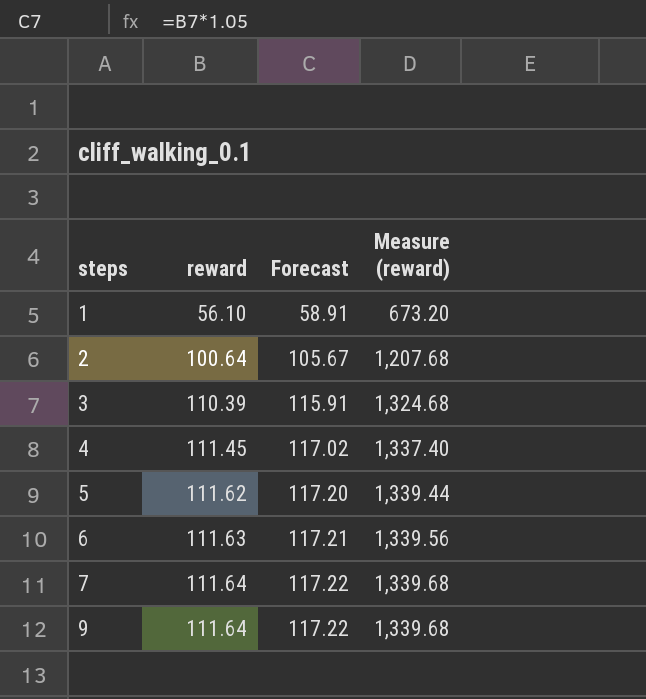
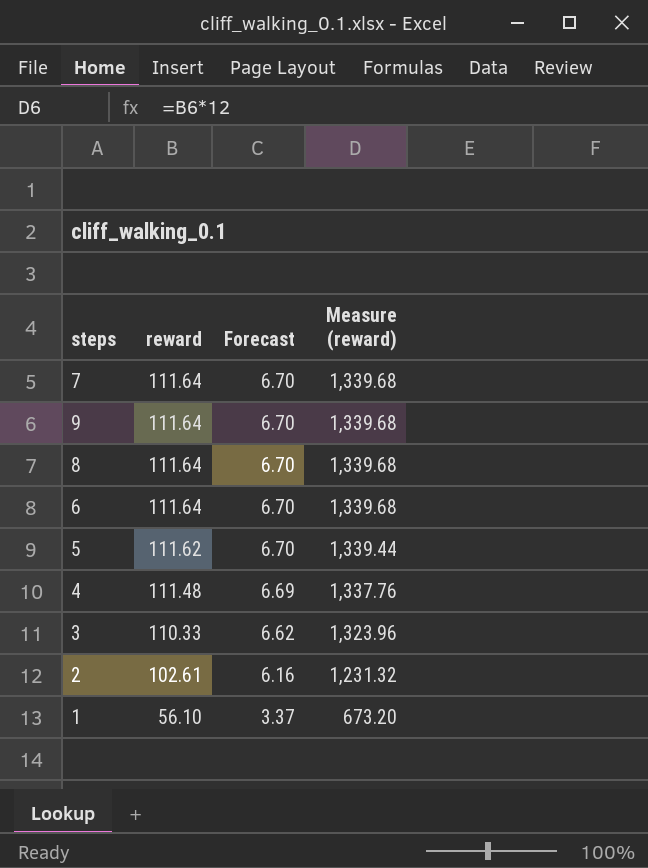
row order: steps ascending -> reward descending
column Forecast | formula: [reward] * 1.05 -> [reward] * 0.06
row 8: none -> 111.64 | 6.70 | 1,339.68
6 | reward: 111.63 -> 111.64
6 | Measure (reward): 1,339.56 -> 1,339.68
4 | reward: 111.45 -> 111.48
4 | Measure (reward): 1,337.40 -> 1,337.76
3 | reward: 110.39 -> 110.33
3 | Measure (reward): 1,324.68 -> 1,323.96
2 | reward: 100.64 -> 102.61
2 | Measure (reward): 1,207.68 -> 1,231.32

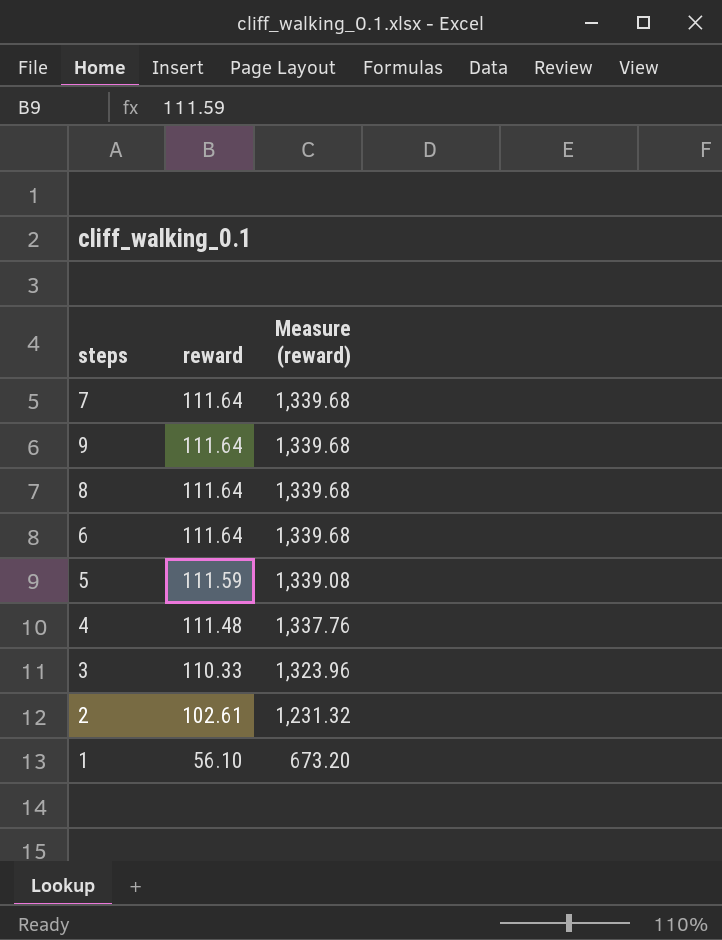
column Forecast | formula: [reward] * 0.06 -> none
5 | reward: 111.62 -> 111.59
5 | Measure (reward): 1,339.44 -> 1,339.08

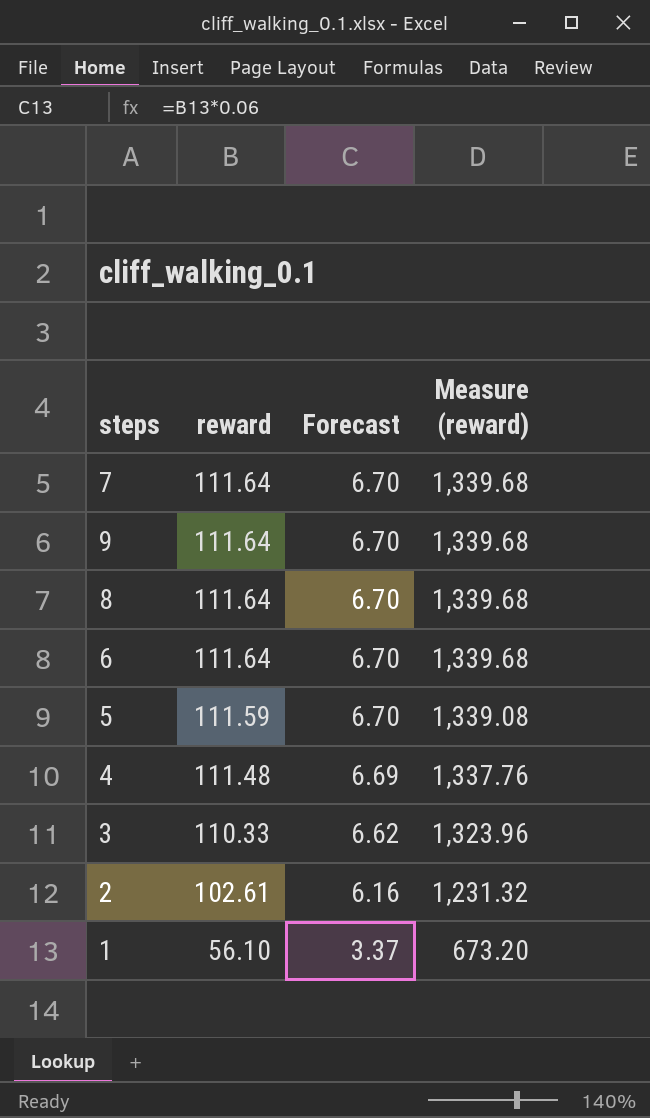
column Forecast | formula: none -> [reward] * 0.06

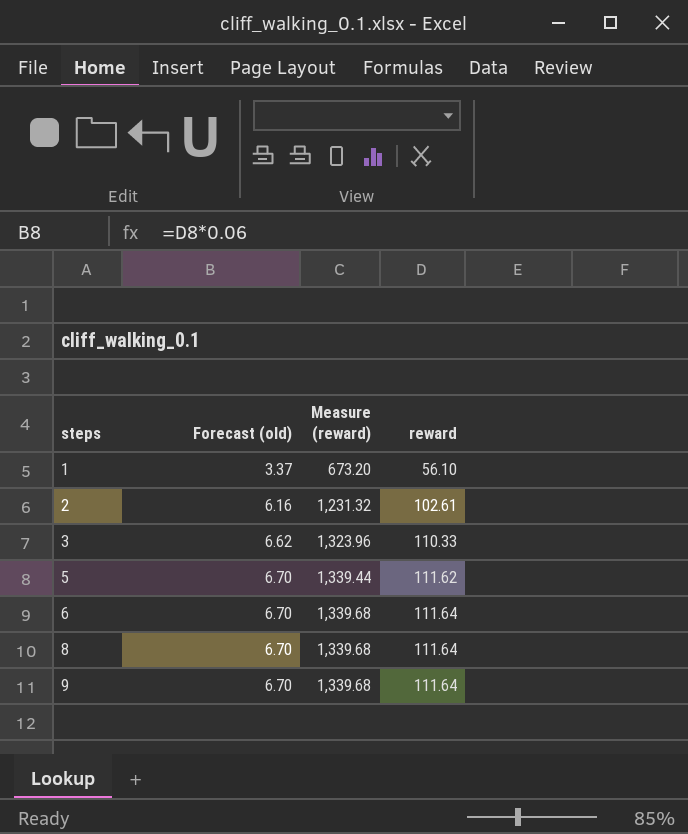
row order: reward descending -> steps ascending
column name: Forecast -> Forecast (old)
column reward | position: 2 -> 4
row 7: 111.64 | 6.70 | 1,339.68 -> none
row 4: 111.48 | 6.69 | 1,337.76 -> none
5 | Measure (reward): 1,339.08 -> 1,339.44
5 | reward: 111.59 -> 111.62

